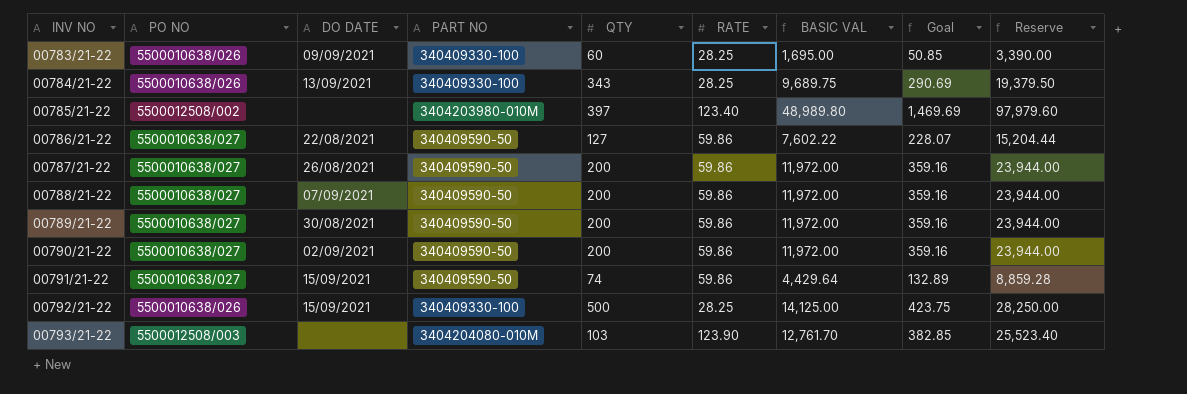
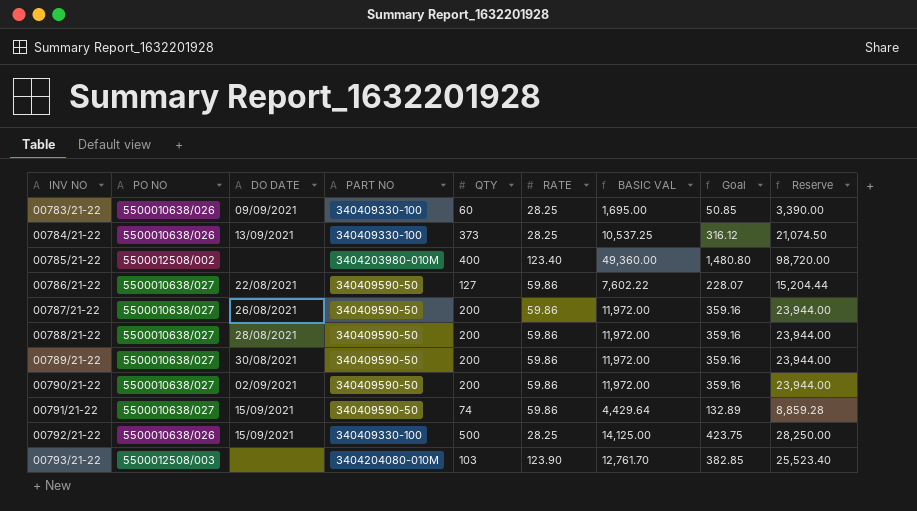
00784/21-22 | QTY: 343 -> 373
00784/21-22 | BASIC VAL: 9,689.75 -> 10,537.25
00784/21-22 | Goal: 290.69 -> 316.12
00784/21-22 | Reserve: 19,379.50 -> 21,074.50
00785/21-22 | QTY: 397 -> 400
00785/21-22 | BASIC VAL: 48,989.80 -> 49,360.00
00785/21-22 | Goal: 1,469.69 -> 1,480.80
00785/21-22 | Reserve: 97,979.60 -> 98,720.00
00788/21-22 | DO DATE: 07/09/2021 -> 28/08/2021

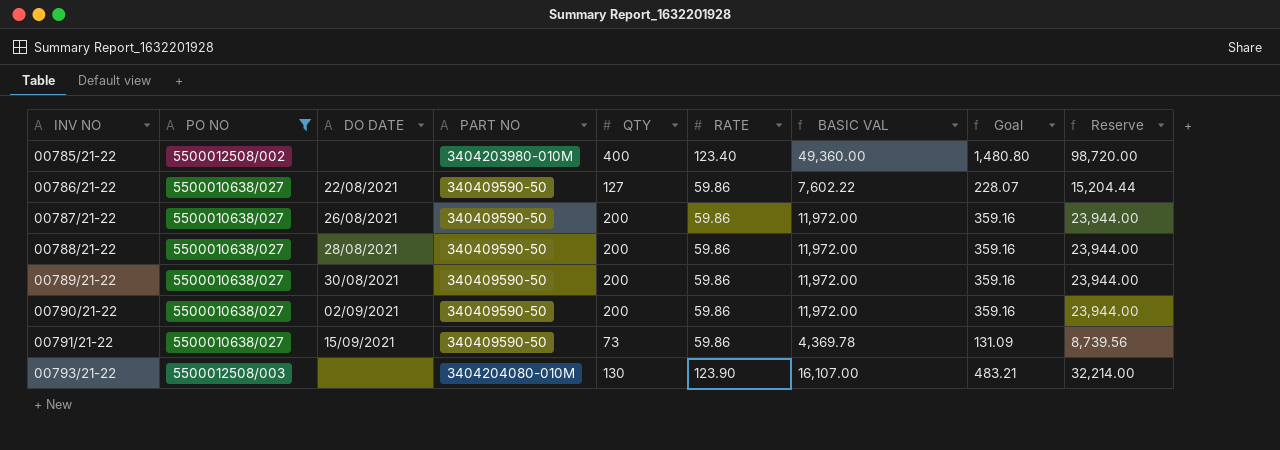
filter: none -> PO NO != 5500010638/026
00791/21-22 | QTY: 74 -> 73
00791/21-22 | BASIC VAL: 4,429.64 -> 4,369.78
00791/21-22 | Goal: 132.89 -> 131.09
00791/21-22 | Reserve: 8,859.28 -> 8,739.56
00793/21-22 | QTY: 103 -> 130
00793/21-22 | BASIC VAL: 12,761.70 -> 16,107.00
00793/21-22 | Goal: 382.85 -> 483.21
00793/21-22 | Reserve: 25,523.40 -> 32,214.00

